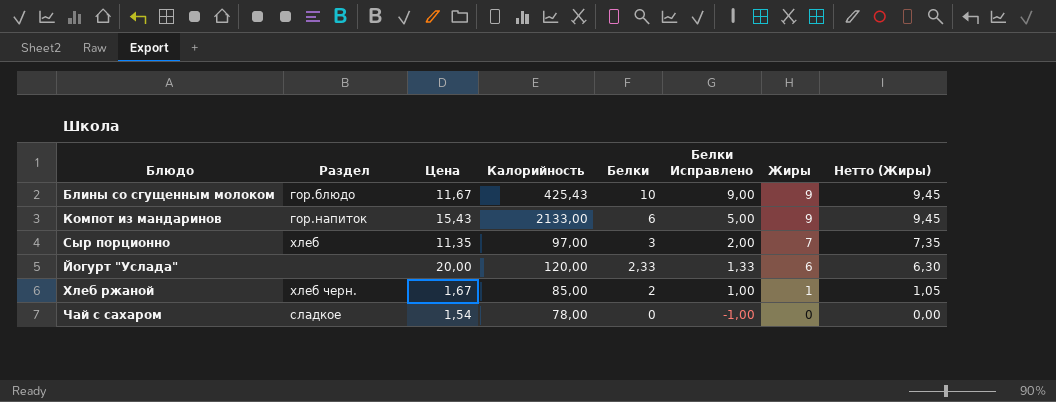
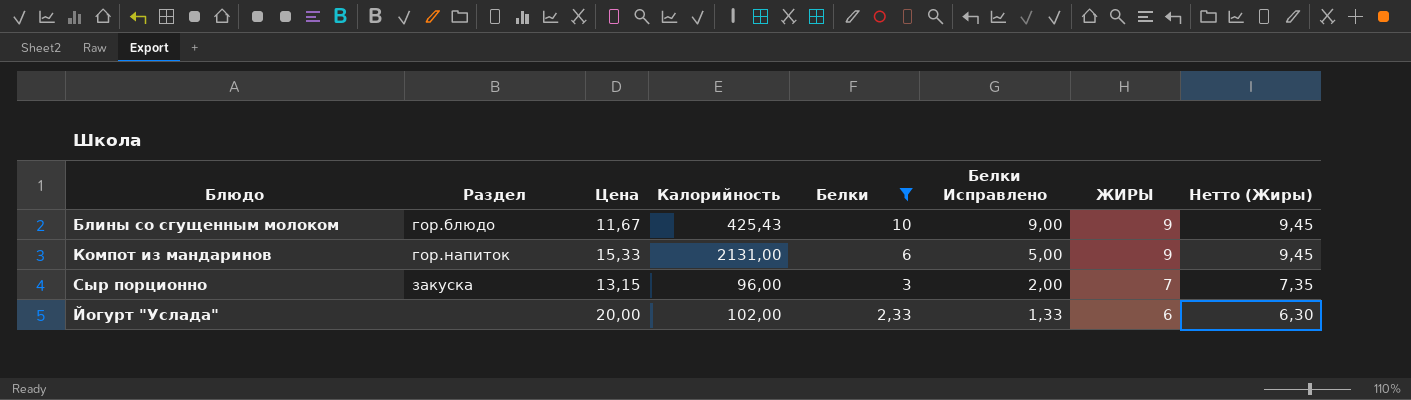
filter: none -> Белки >= 2,33
column name: Жиры -> ЖИРЫ
Компот из мандаринов | Цена: 15,43 -> 15,33
Компот из мандаринов | Калорийность: 2133,00 -> 2131,00
Сыр порционно | Раздел: хлеб -> закуска
Сыр порционно | Цена: 11,35 -> 13,15
Сыр порционно | Калорийность: 97,00 -> 96,00
Йогурт "Услада" | Калорийность: 120,00 -> 102,00

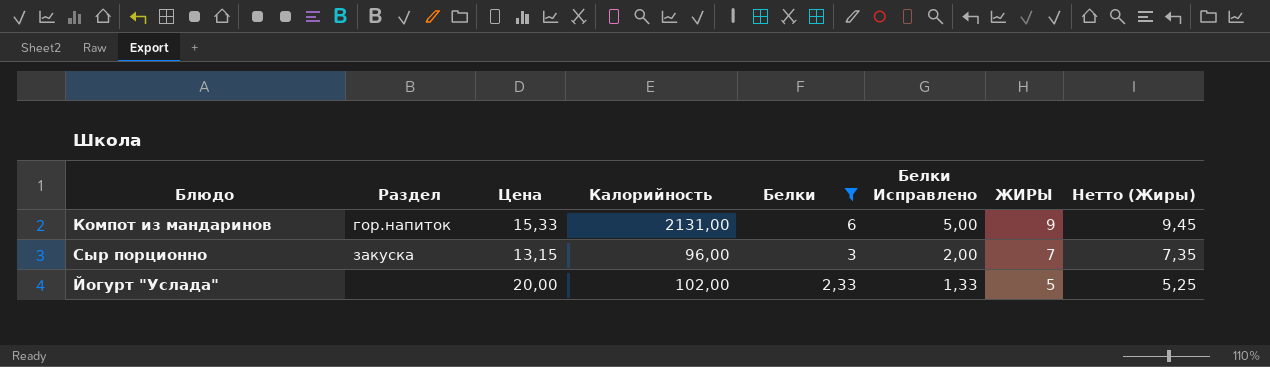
row Блины со сгущенным молоком: гор.блюдо | 11,67 | 425,43 | 10 | 9,00 | 9 | 9,45 -> none
Йогурт "Услада" | ЖИРЫ: 6 -> 5
Йогурт "Услада" | Нетто (Жиры): 6,30 -> 5,25

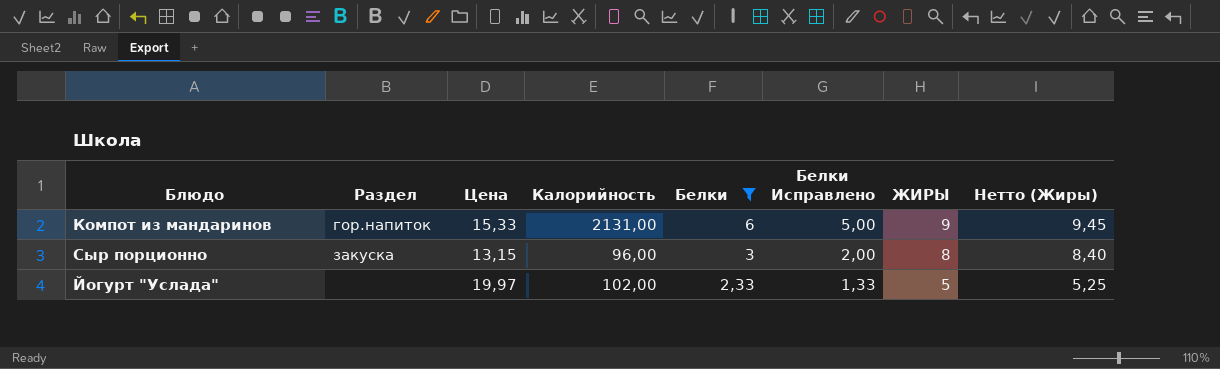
Сыр порционно | ЖИРЫ: 7 -> 8
Сыр порционно | Нетто (Жиры): 7,35 -> 8,40
Йогурт "Услада" | Цена: 20,00 -> 19,97

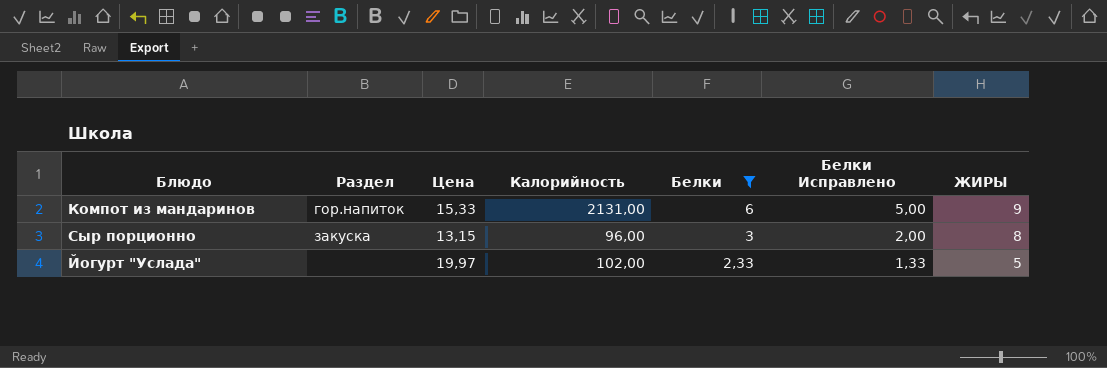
column Нетто (Жиры) | formula: [ЖИРЫ] * 1,05 -> none

